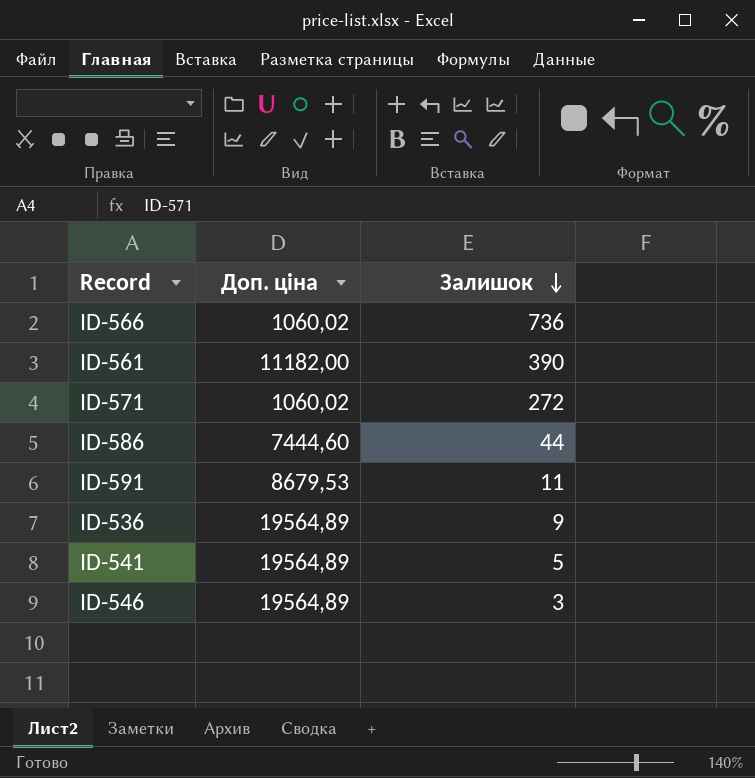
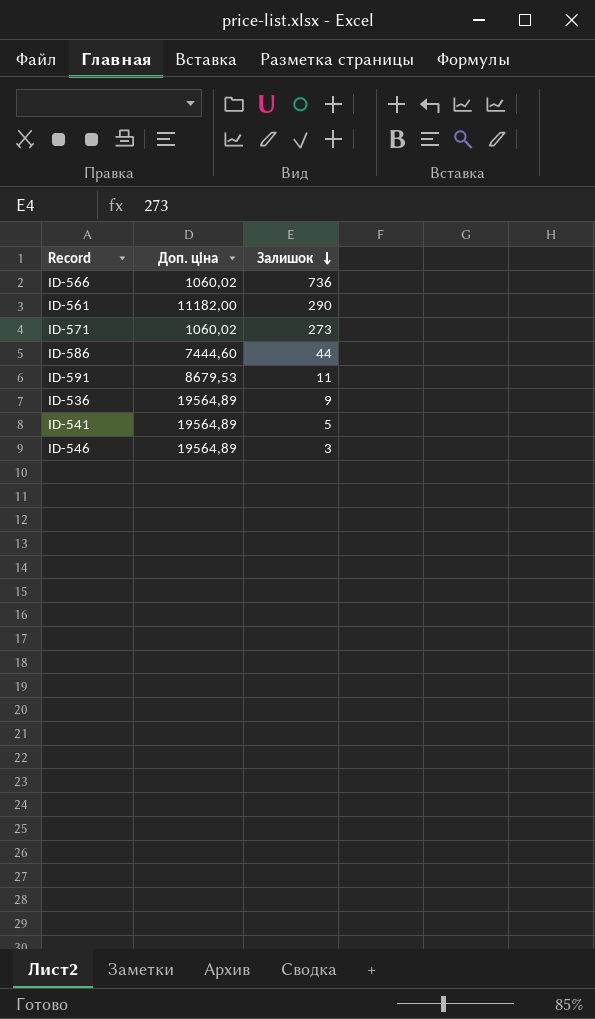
ID-561 | Залишок: 390 -> 290
ID-571 | Залишок: 272 -> 273

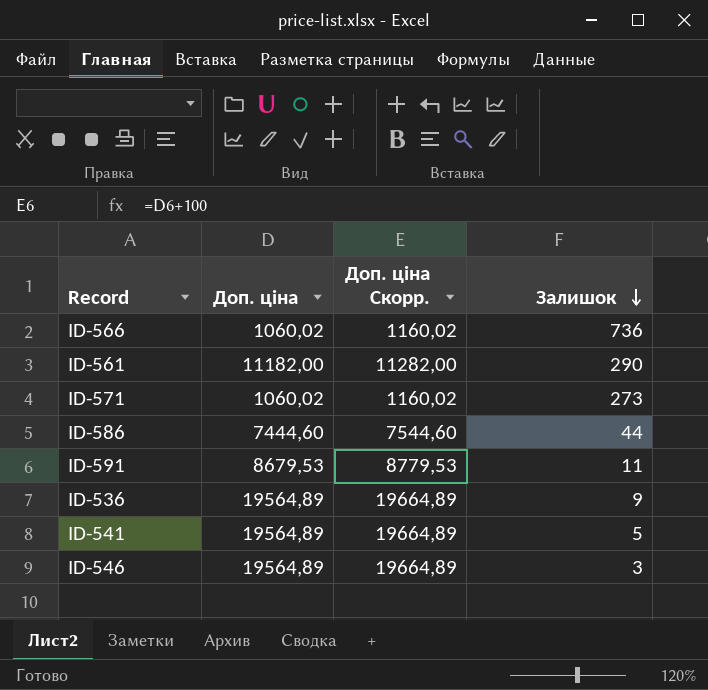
column Доп. ціна Скорр. | formula: none -> [Доп. ціна] + 100

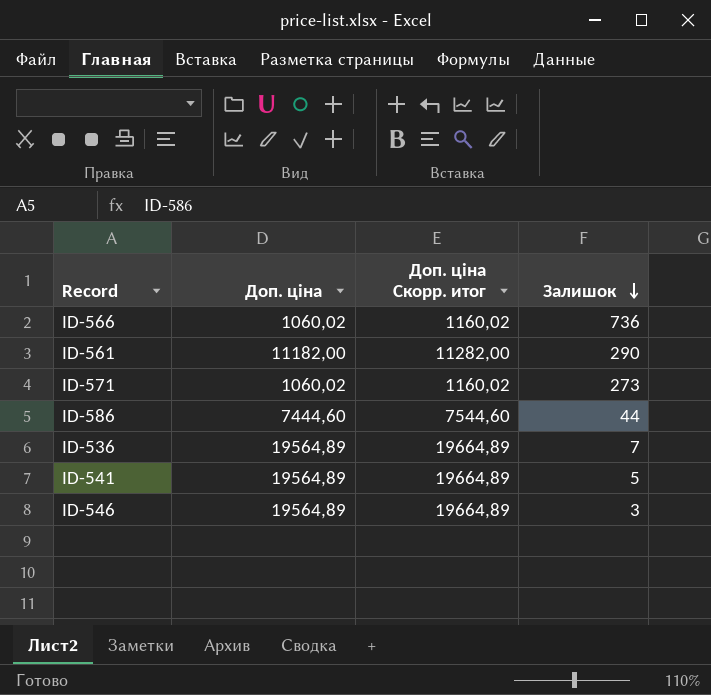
column name: Доп. ціна Скорр. -> Доп. ціна Скорр. итог
row ID-591: 8679,53 | 8779,53 | 11 -> none
ID-536 | Залишок: 9 -> 7

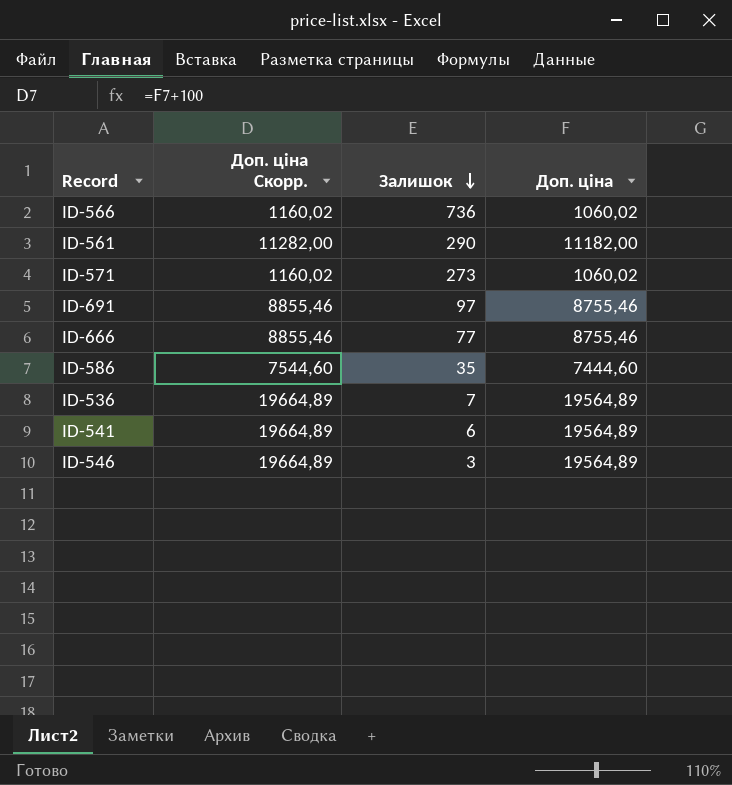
column name: Доп. ціна Скорр. итог -> Доп. ціна Скорр.
column Доп. ціна | position: 2 -> 4
row ID-691: none -> 8855,46 | 97 | 8755,46
row ID-666: none -> 8855,46 | 77 | 8755,46
ID-586 | Залишок: 44 -> 35
ID-541 | Залишок: 5 -> 6

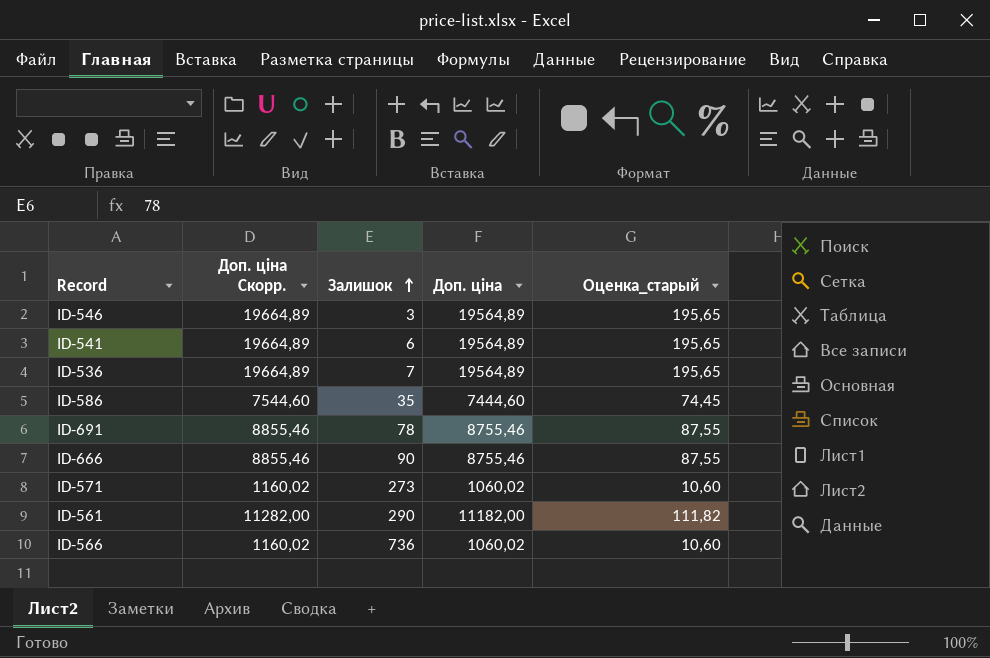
row order: Залишок descending -> Залишок ascending
column Оценка_старый | formula: none -> [Доп. ціна] * 0,01
ID-691 | Залишок: 97 -> 78
ID-666 | Залишок: 77 -> 90

